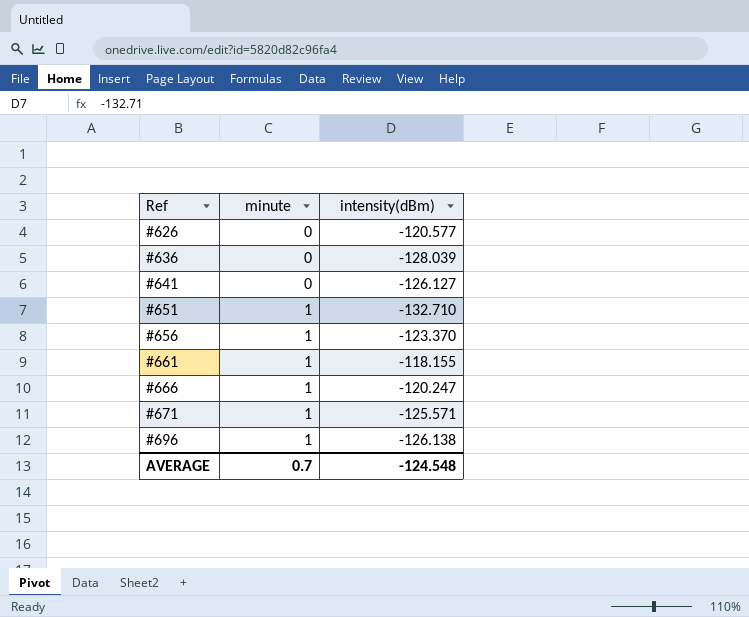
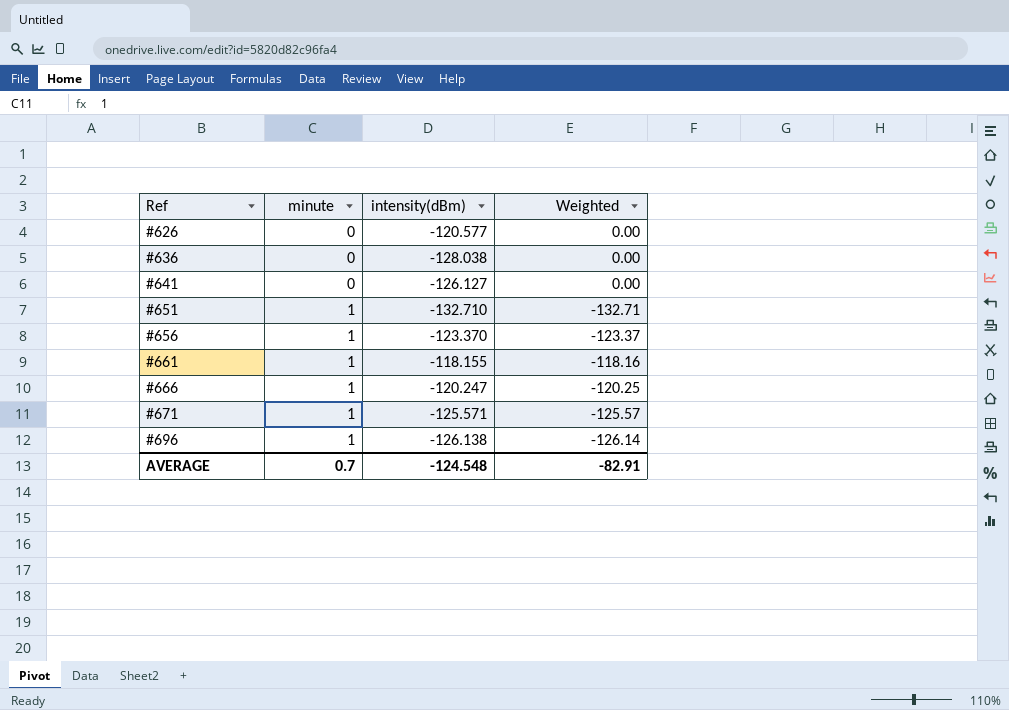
column Weighted | formula: none -> [minute] * [intensity(dBm)]
#636 | intensity(dBm): -128.039 -> -128.038

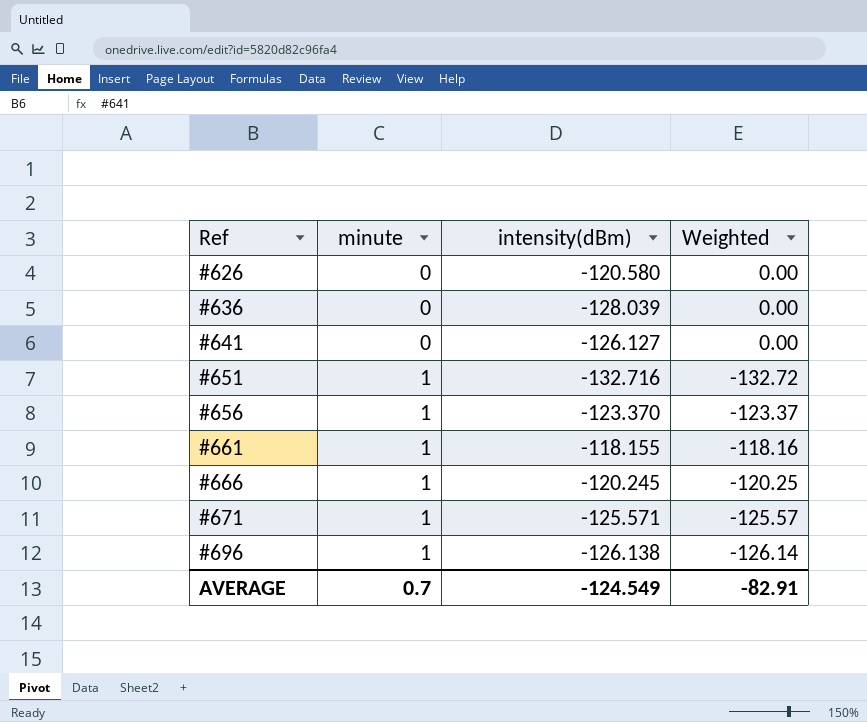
#626 | intensity(dBm): -120.577 -> -120.580
#636 | intensity(dBm): -128.038 -> -128.039
#651 | intensity(dBm): -132.710 -> -132.716
#651 | Weighted: -132.71 -> -132.72
#666 | intensity(dBm): -120.247 -> -120.245
AVERAGE | intensity(dBm): -124.548 -> -124.549

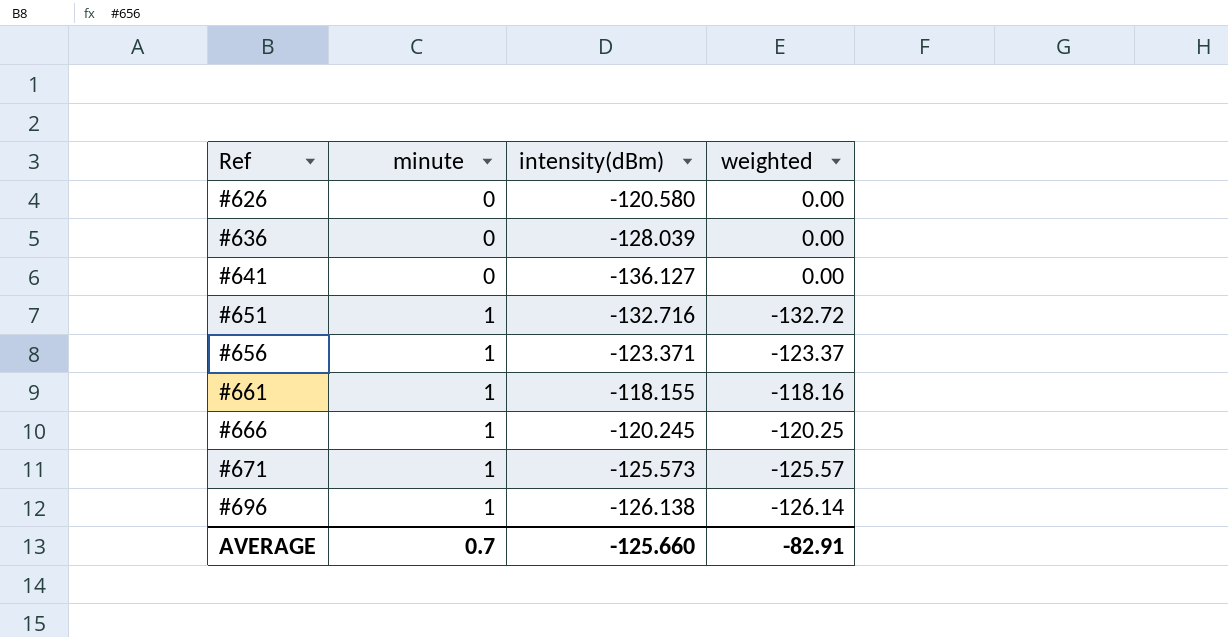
column name: Weighted -> weighted
#641 | intensity(dBm): -126.127 -> -136.127
#656 | intensity(dBm): -123.370 -> -123.371
#671 | intensity(dBm): -125.571 -> -125.573
AVERAGE | intensity(dBm): -124.549 -> -125.660

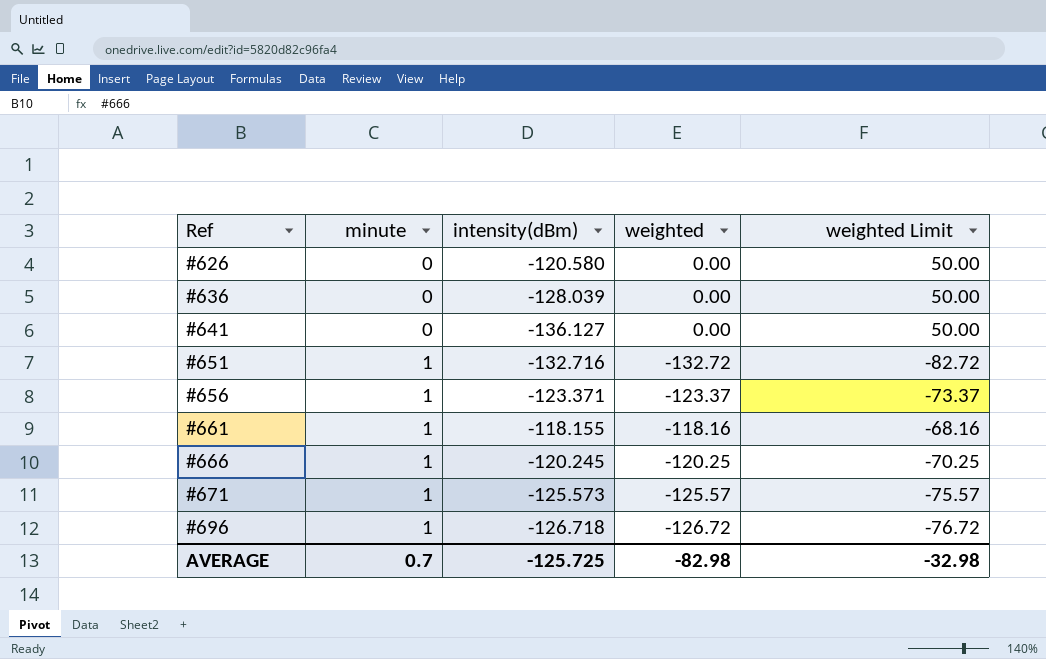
column weighted Limit | formula: none -> [weighted] + 50
#696 | intensity(dBm): -126.138 -> -126.718
#696 | weighted: -126.14 -> -126.72
AVERAGE | intensity(dBm): -125.660 -> -125.725
AVERAGE | weighted: -82.91 -> -82.98

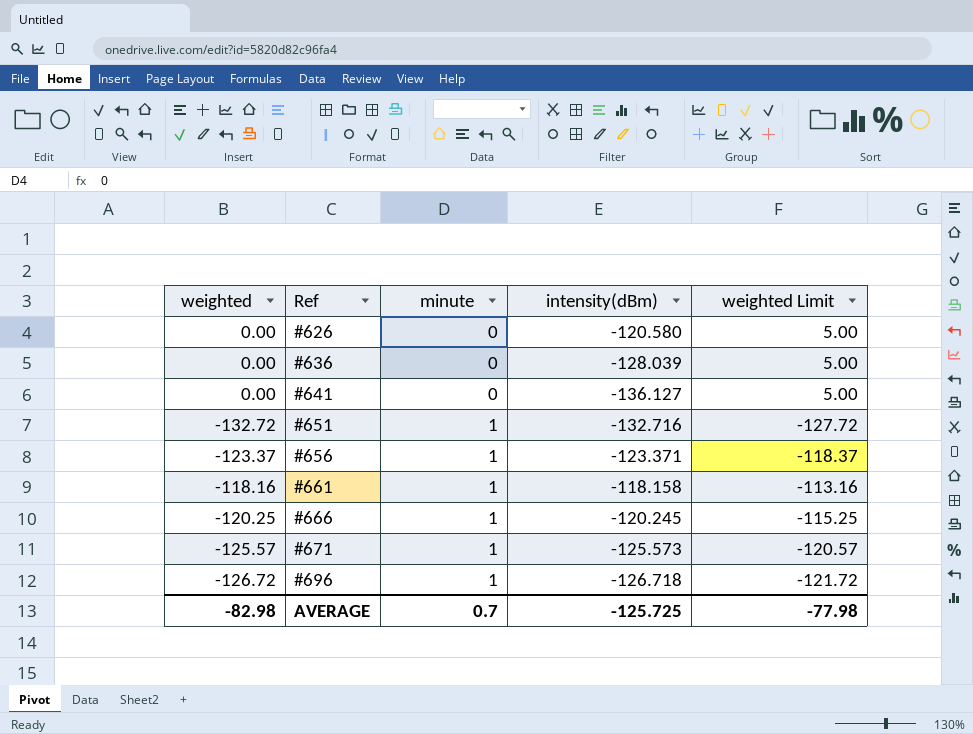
column weighted | position: 4 -> 1
column weighted Limit | formula: [weighted] + 50 -> [weighted] + 5
#661 | intensity(dBm): -118.155 -> -118.158
AVERAGE | weighted Limit: -32.98 -> -77.98

